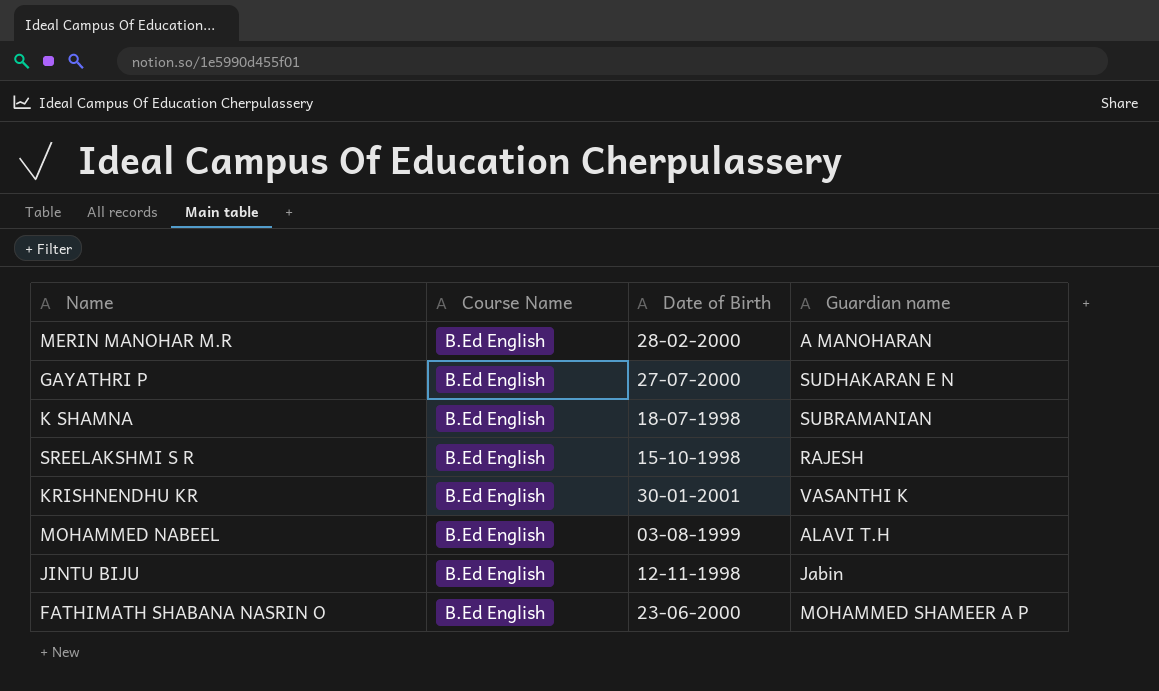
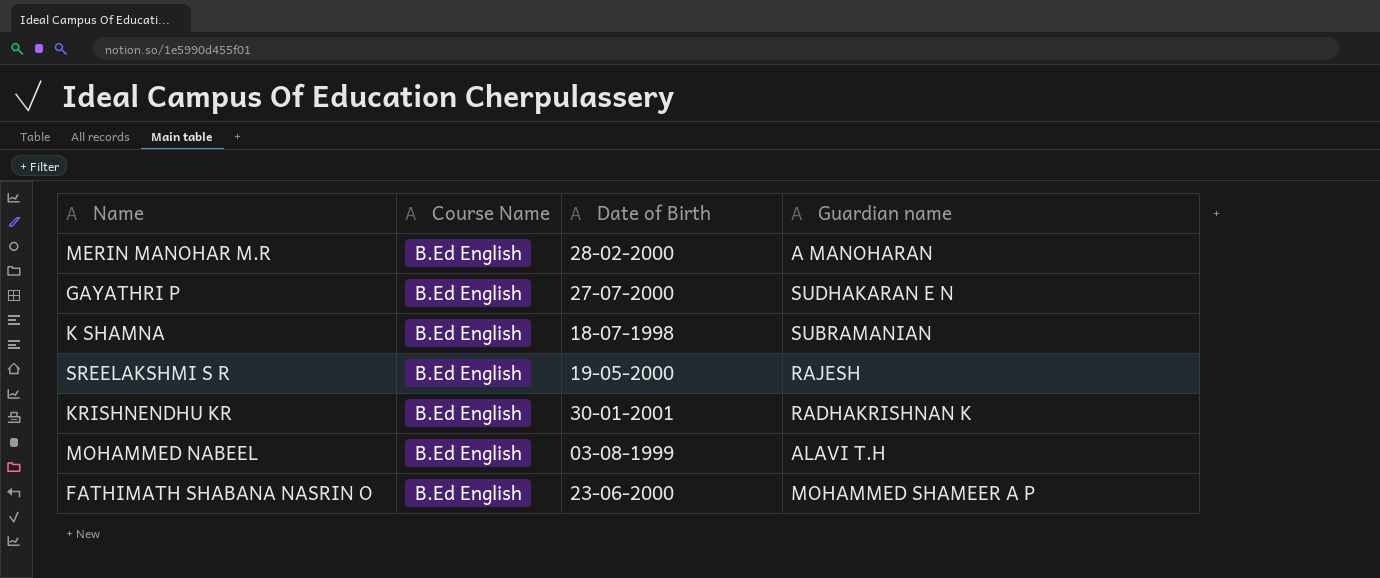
row JINTU BIJU: B.Ed English | 12-11-1998 | Jabin -> none
SREELAKSHMI S R | Date of Birth: 15-10-1998 -> 19-05-2000
KRISHNENDHU KR | Guardian name: VASANTHI K -> RADHAKRISHNAN K

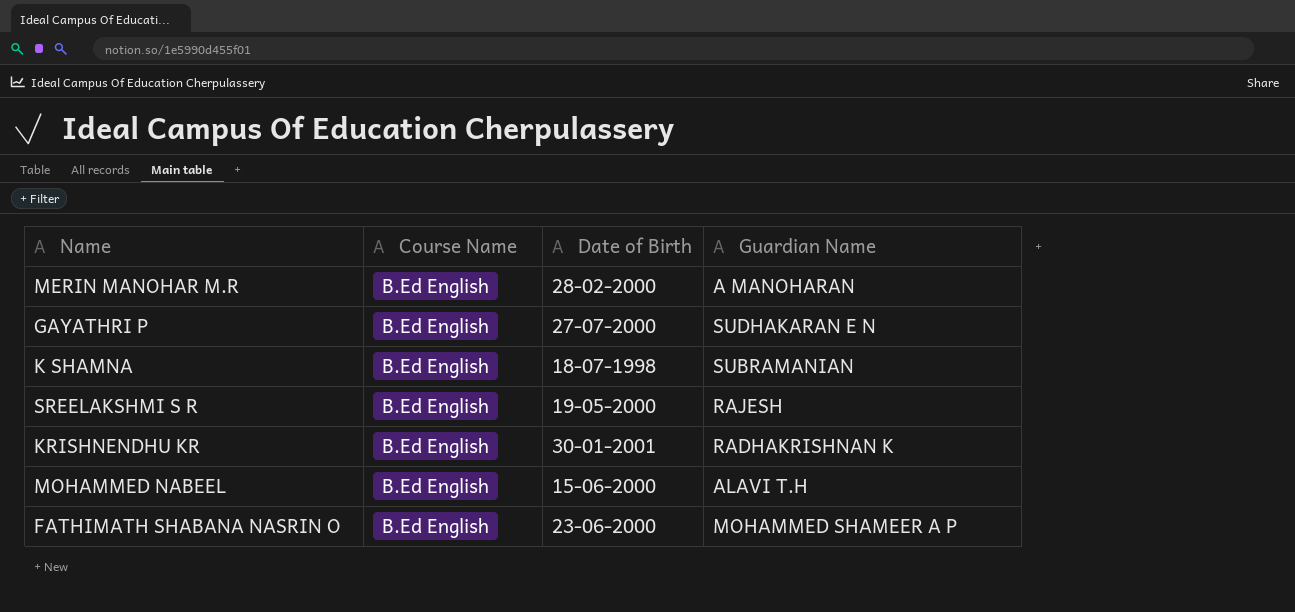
column name: Guardian name -> Guardian Name
MOHAMMED NABEEL | Date of Birth: 03-08-1999 -> 15-06-2000

